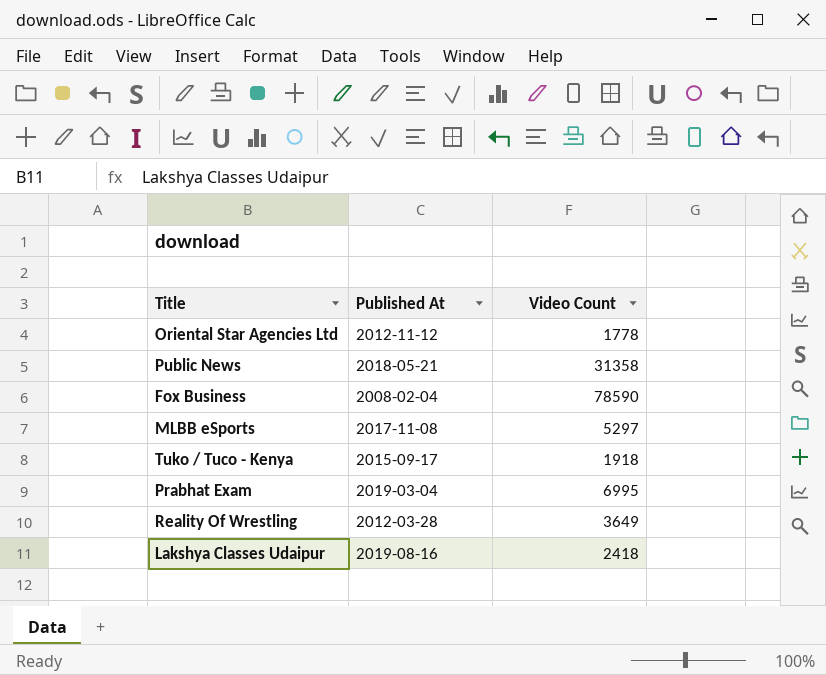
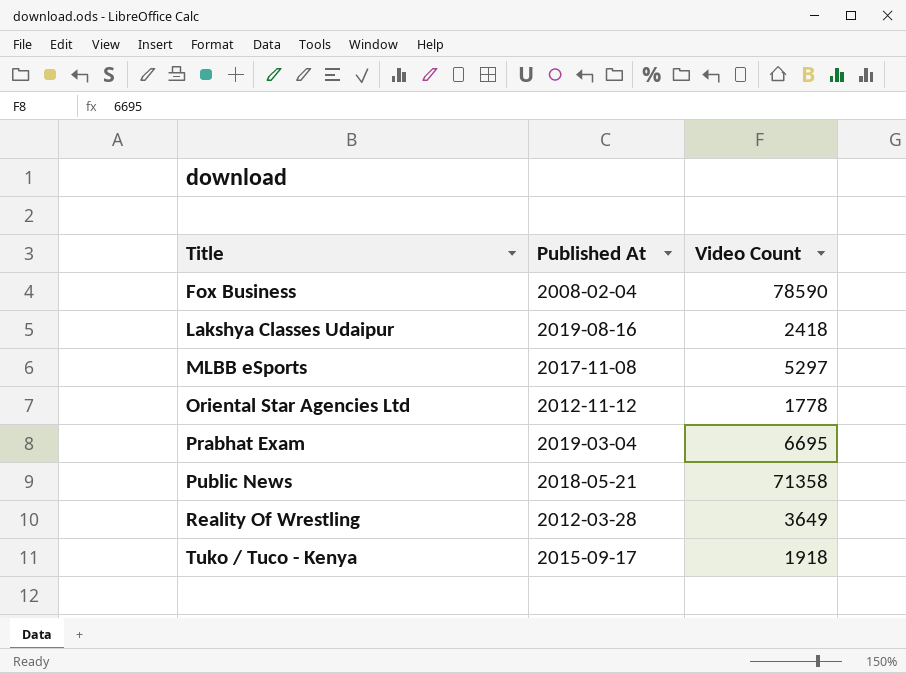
row order: none -> Title ascending
Prabhat Exam | Video Count: 6995 -> 6695
Public News | Video Count: 31358 -> 71358

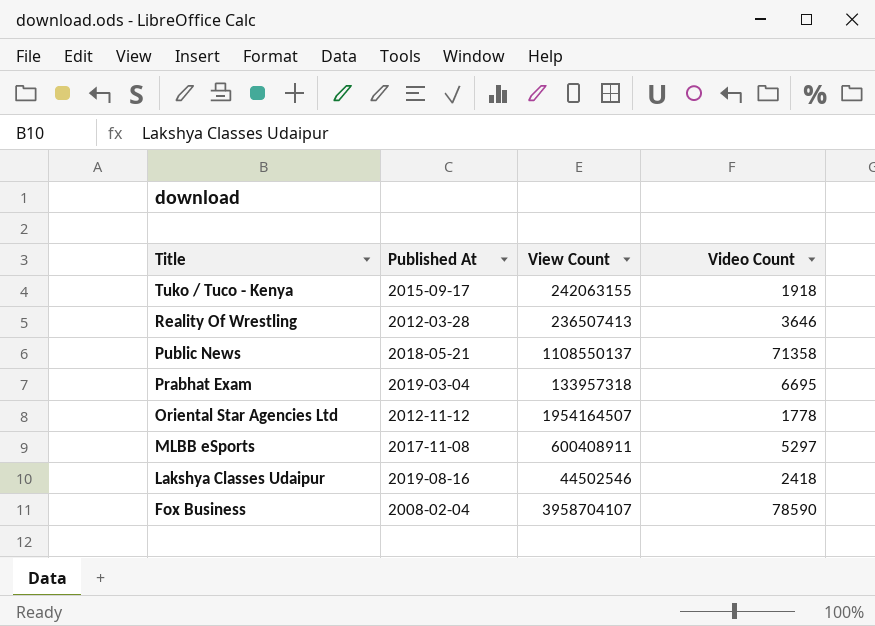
row order: Title ascending -> Title descending
column View Count | position: none -> 3
Reality Of Wrestling | Video Count: 3649 -> 3646

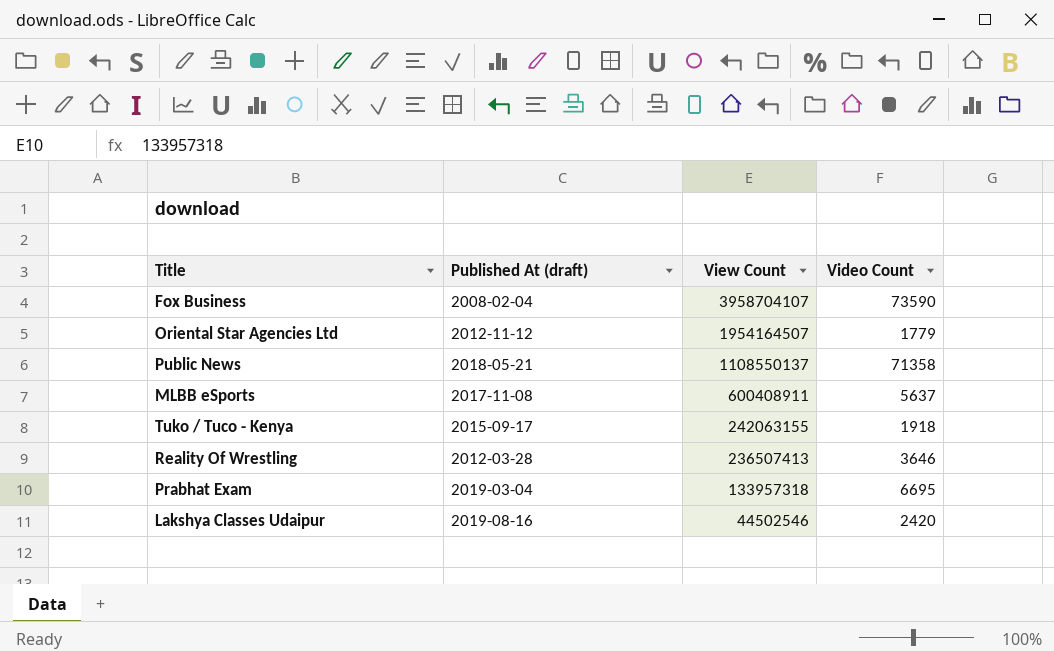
row order: Title descending -> View Count descending
column name: Published At -> Published At (draft)
Fox Business | Video Count: 78590 -> 73590
Oriental Star Agencies Ltd | Video Count: 1778 -> 1779
MLBB eSports | Video Count: 5297 -> 5637
Lakshya Classes Udaipur | Video Count: 2418 -> 2420

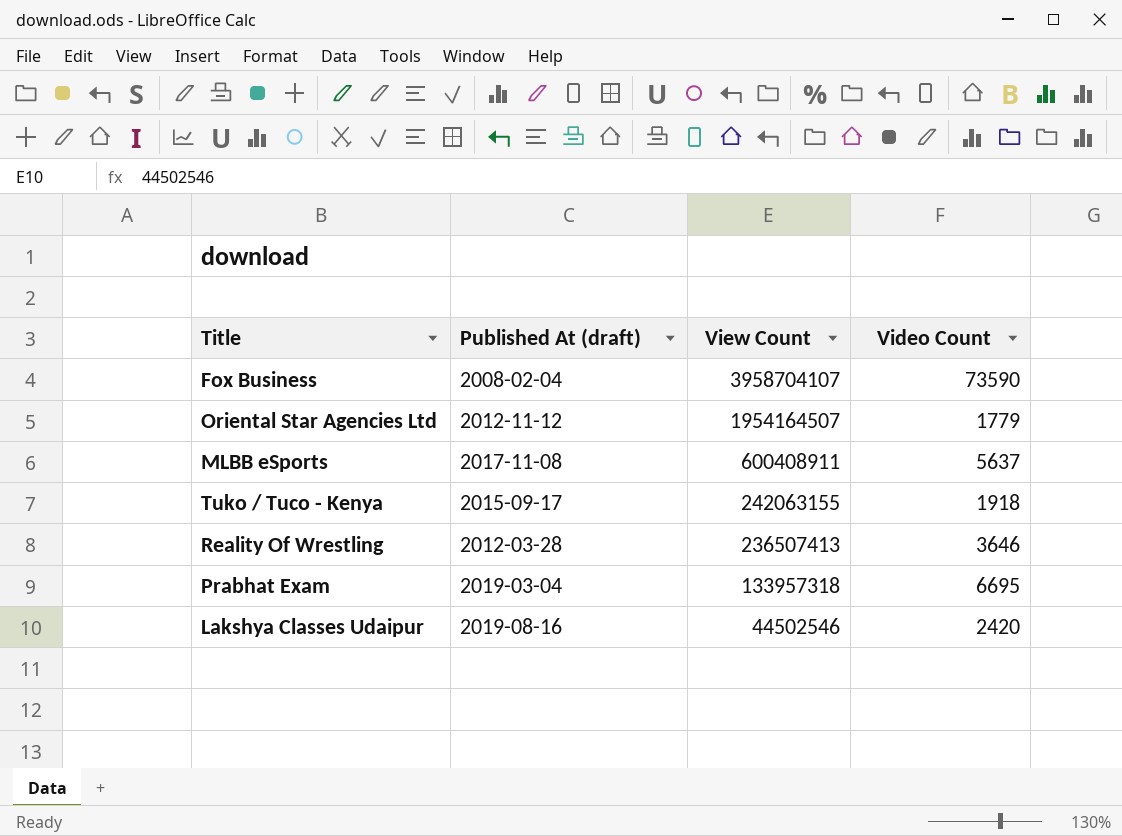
row Public News: 2018-05-21 | 1108550137 | 71358 -> none

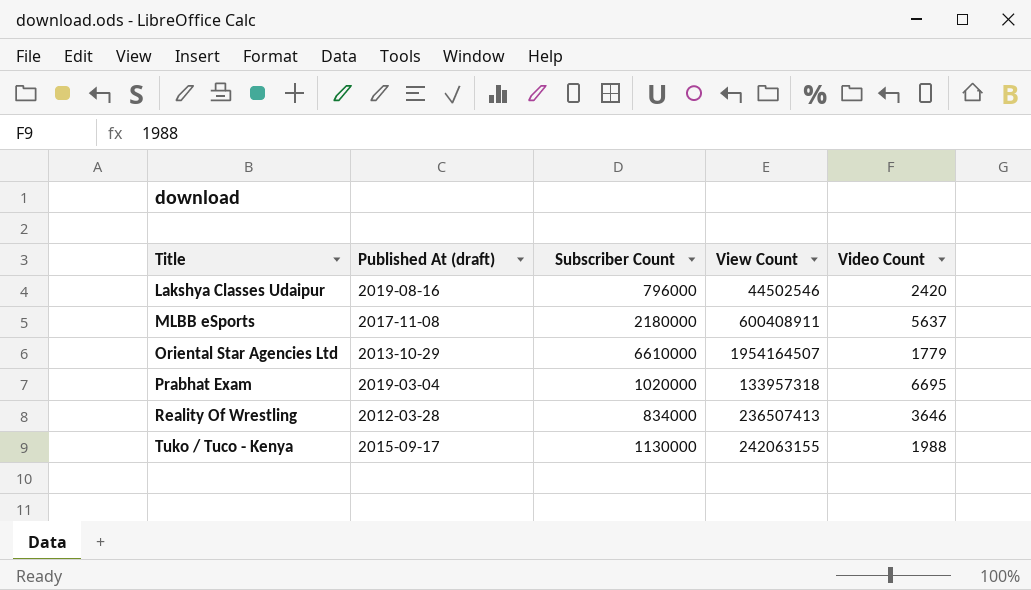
row order: View Count descending -> Title ascending
column Subscriber Count | position: none -> 3
row Fox Business: 2008-02-04 | 3958704107 | 73590 -> none
Oriental Star Agencies Ltd | Published At (draft): 2012-11-12 -> 2013-10-29
Tuko / Tuco - Kenya | Video Count: 1918 -> 1988

